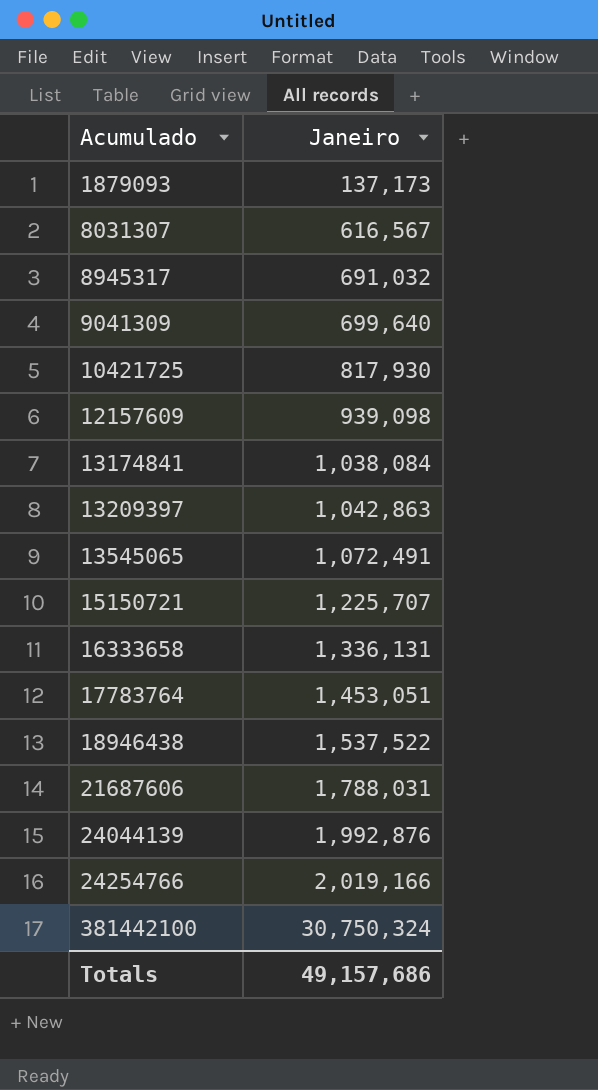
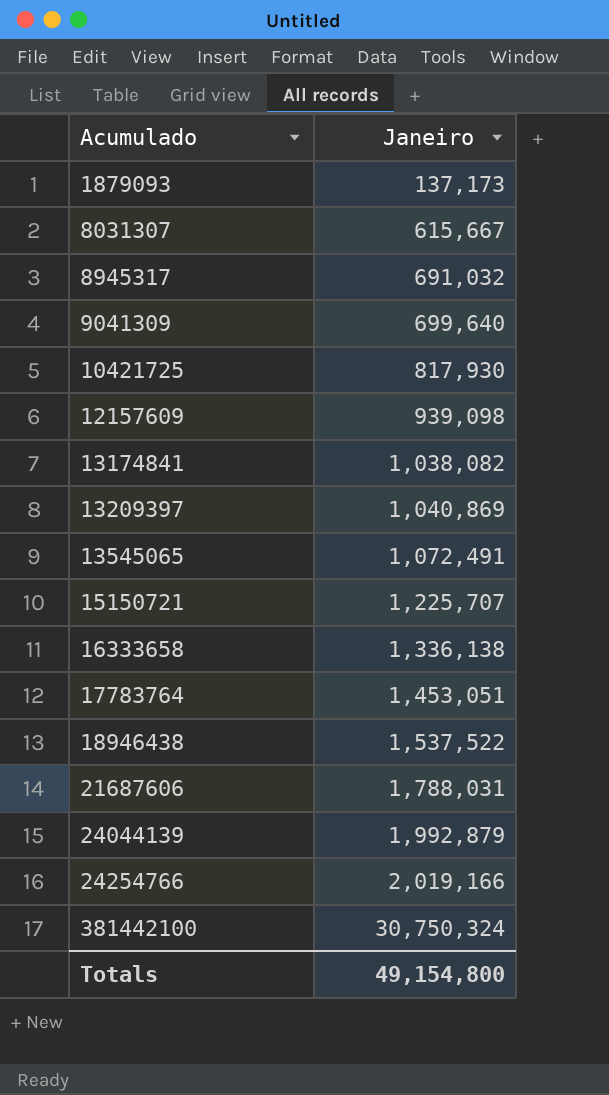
8031307 | Janeiro: 616,567 -> 615,667
13174841 | Janeiro: 1,038,084 -> 1,038,082
13209397 | Janeiro: 1,042,863 -> 1,040,869
16333658 | Janeiro: 1,336,131 -> 1,336,138
24044139 | Janeiro: 1,992,876 -> 1,992,879
Totals | Janeiro: 49,157,686 -> 49,154,800

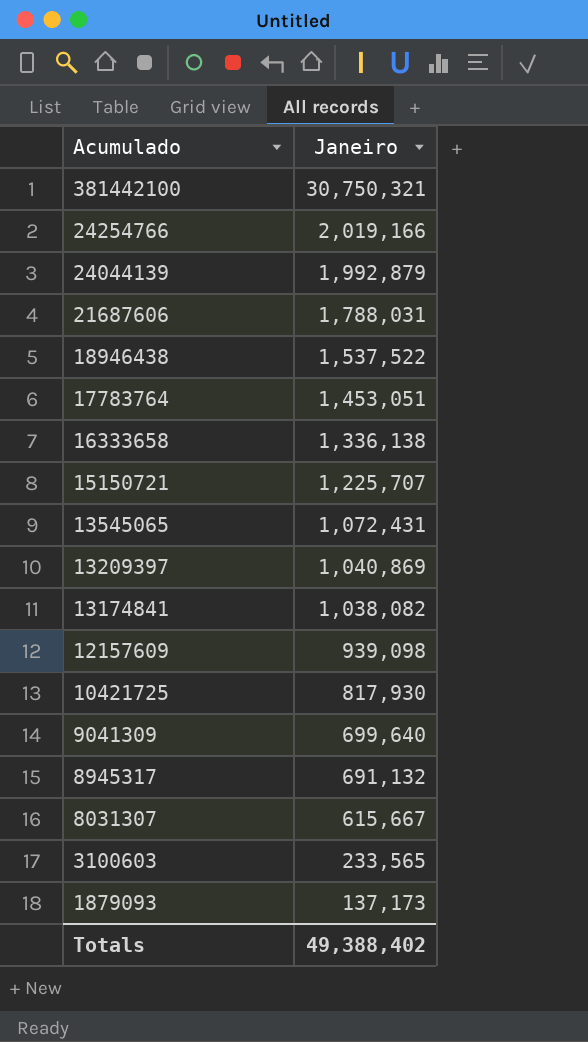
row order: Acumulado ascending -> Acumulado descending
381442100 | Janeiro: 30,750,324 -> 30,750,321
13545065 | Janeiro: 1,072,491 -> 1,072,431
8945317 | Janeiro: 691,032 -> 691,132
row 3100603: none -> 233,565
Totals | Janeiro: 49,154,800 -> 49,388,402

